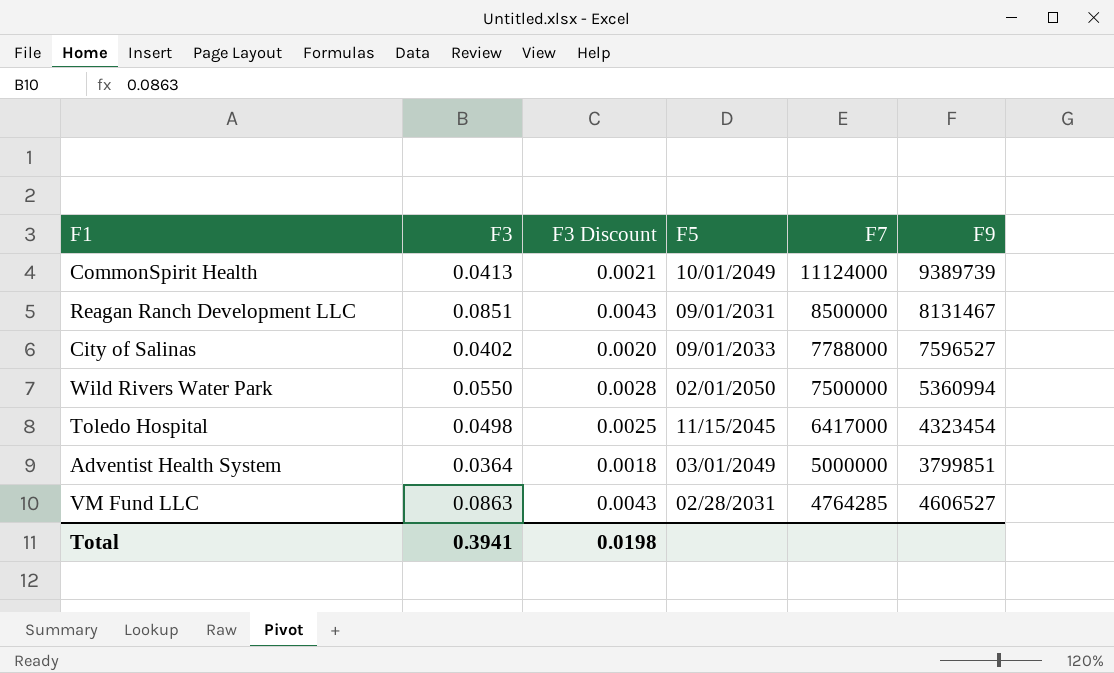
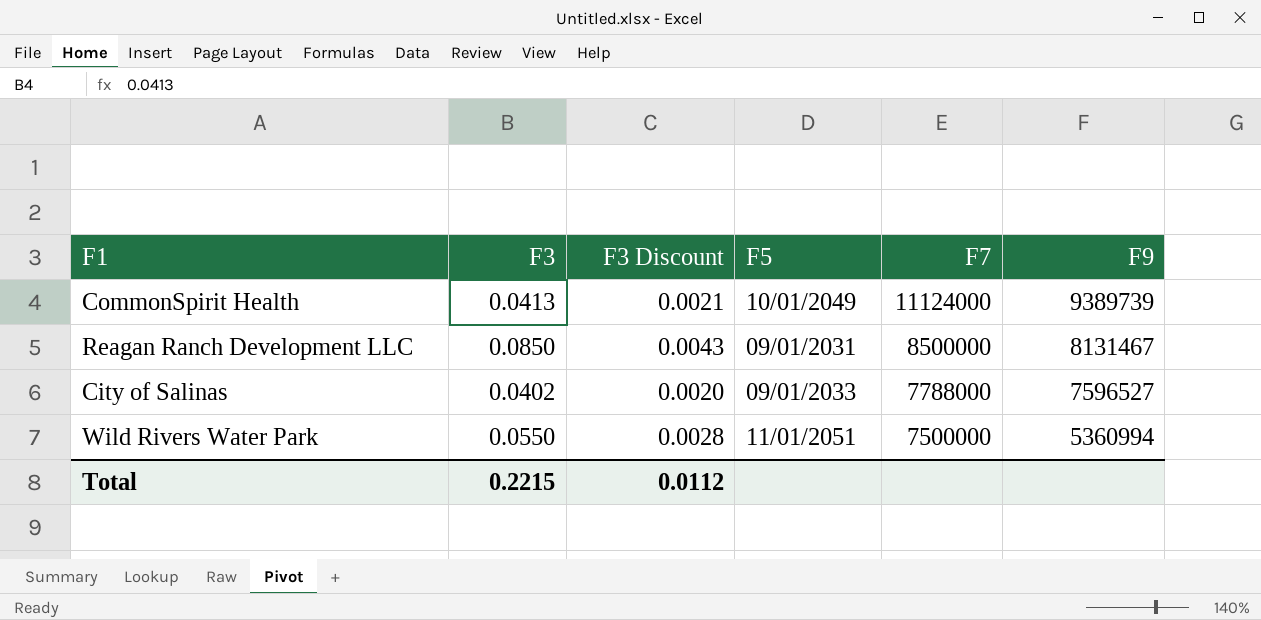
row Toledo Hospital: 0.0498 | 0.0025 | 11/15/2045 | 6417000 | 4323454 -> none
row Adventist Health System: 0.0364 | 0.0018 | 03/01/2049 | 5000000 | 3799851 -> none
row VM Fund LLC: 0.0863 | 0.0043 | 02/28/2031 | 4764285 | 4606527 -> none
Reagan Ranch Development LLC | F3: 0.0851 -> 0.0850
Wild Rivers Water Park | F5: 02/01/2050 -> 11/01/2051
Total | F3: 0.3941 -> 0.2215
Total | F3 Discount: 0.0198 -> 0.0112

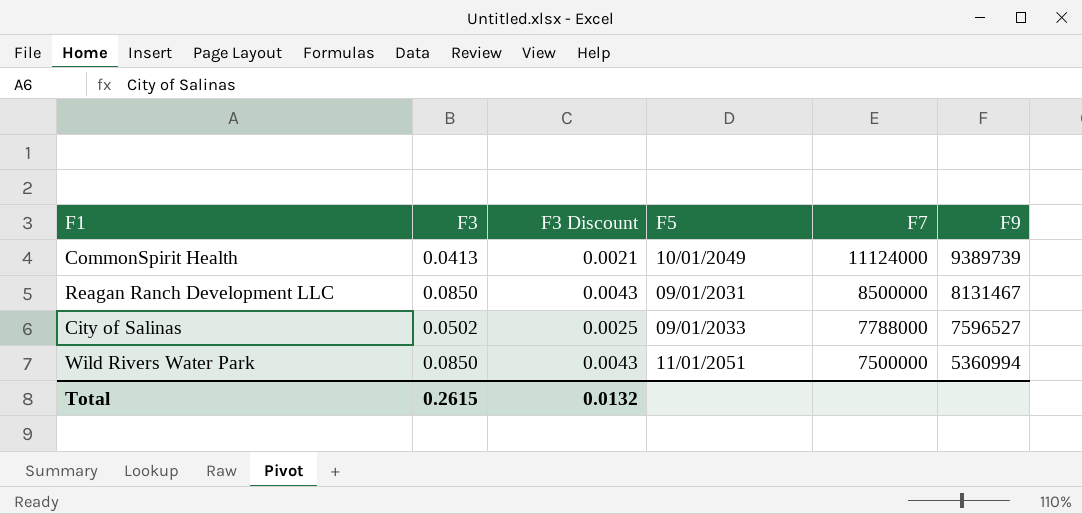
City of Salinas | F3: 0.0402 -> 0.0502
City of Salinas | F3 Discount: 0.0020 -> 0.0025
Wild Rivers Water Park | F3: 0.0550 -> 0.0850
Wild Rivers Water Park | F3 Discount: 0.0028 -> 0.0043
Total | F3: 0.2215 -> 0.2615
Total | F3 Discount: 0.0112 -> 0.0132

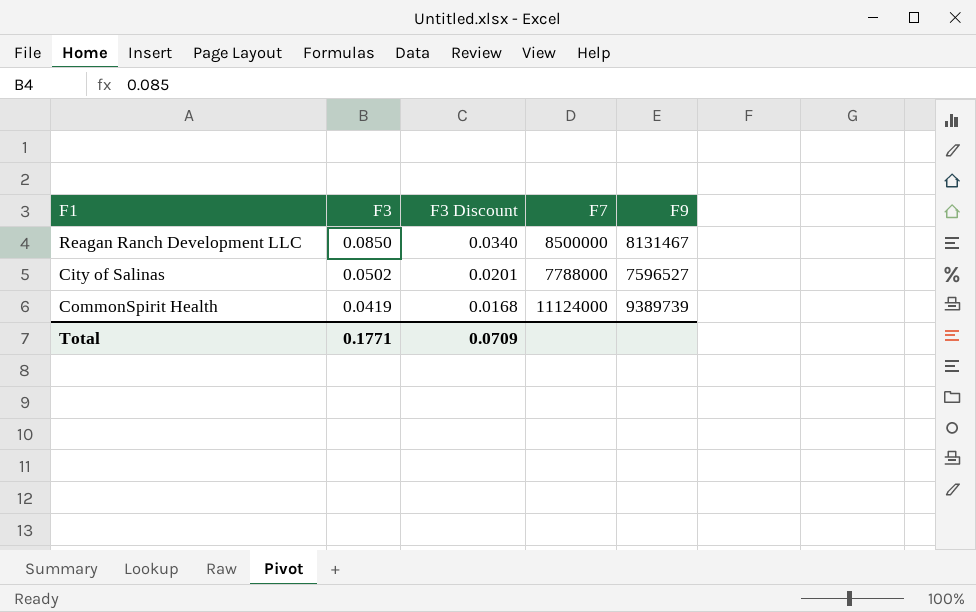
row order: F7 descending -> F3 descending
column F5 | position: 4 -> none
column F3 Discount | formula: [F3] * 0.05 -> [F3] * 0.4
row Wild Rivers Water Park: 0.0850 | 0.0043 | 11/01/2051 | 7500000 | 5360994 -> none
CommonSpirit Health | F3: 0.0413 -> 0.0419
Total | F3: 0.2615 -> 0.1771
Total | F3 Discount: 0.0132 -> 0.0709

